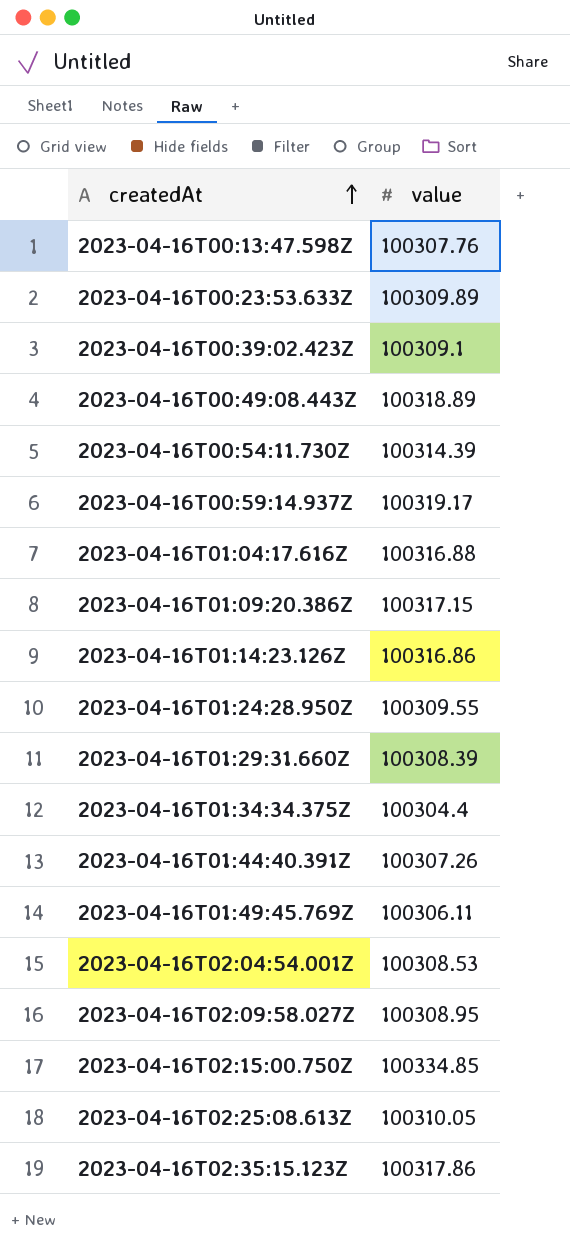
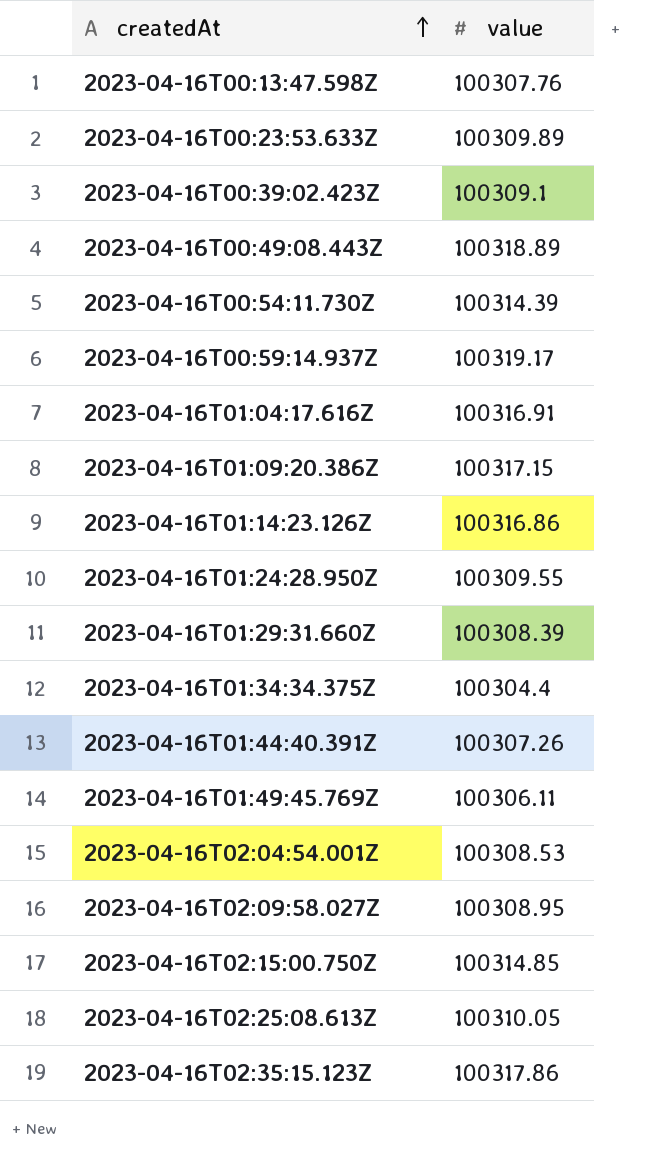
2023-04-16T01:04:17.616Z | value: 100316.88 -> 100316.91
2023-04-16T02:15:00.750Z | value: 100334.85 -> 100314.85

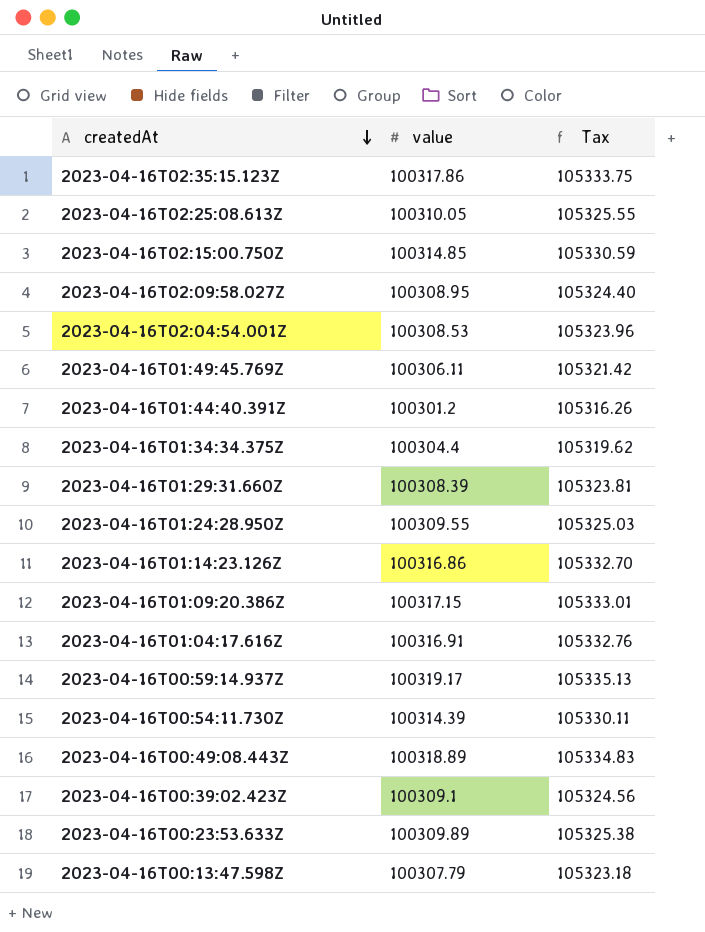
row order: createdAt ascending -> createdAt descending
column Tax | formula: none -> [value] * 1.05
2023-04-16T01:44:40.391Z | value: 100307.26 -> 100301.2
2023-04-16T00:13:47.598Z | value: 100307.76 -> 100307.79

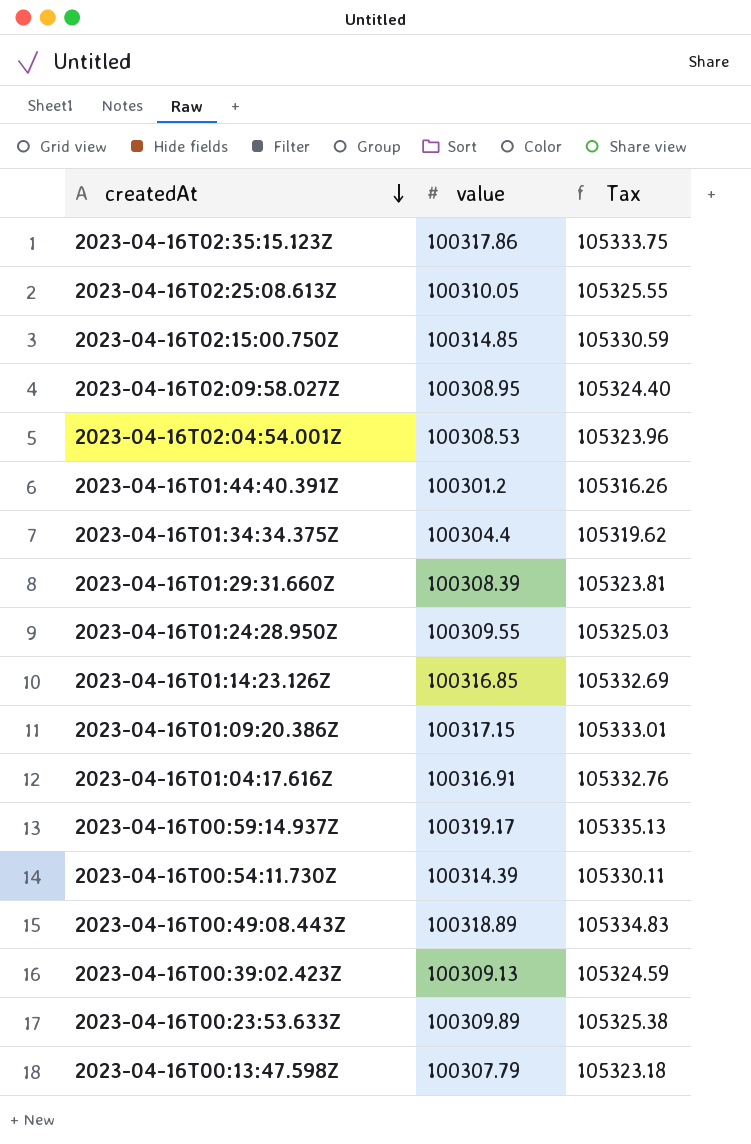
row 2023-04-16T01:49:45.769Z: 100306.11 | 105321.42 -> none
2023-04-16T01:14:23.126Z | value: 100316.86 -> 100316.85
2023-04-16T01:14:23.126Z | Tax: 105332.70 -> 105332.69
2023-04-16T00:39:02.423Z | value: 100309.1 -> 100309.13
2023-04-16T00:39:02.423Z | Tax: 105324.56 -> 105324.59

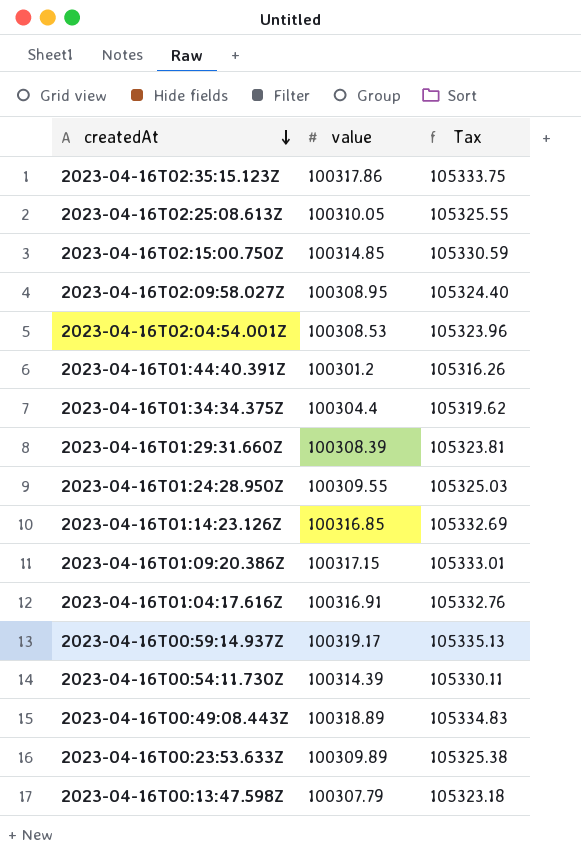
row 2023-04-16T00:39:02.423Z: 100309.13 | 105324.59 -> none

